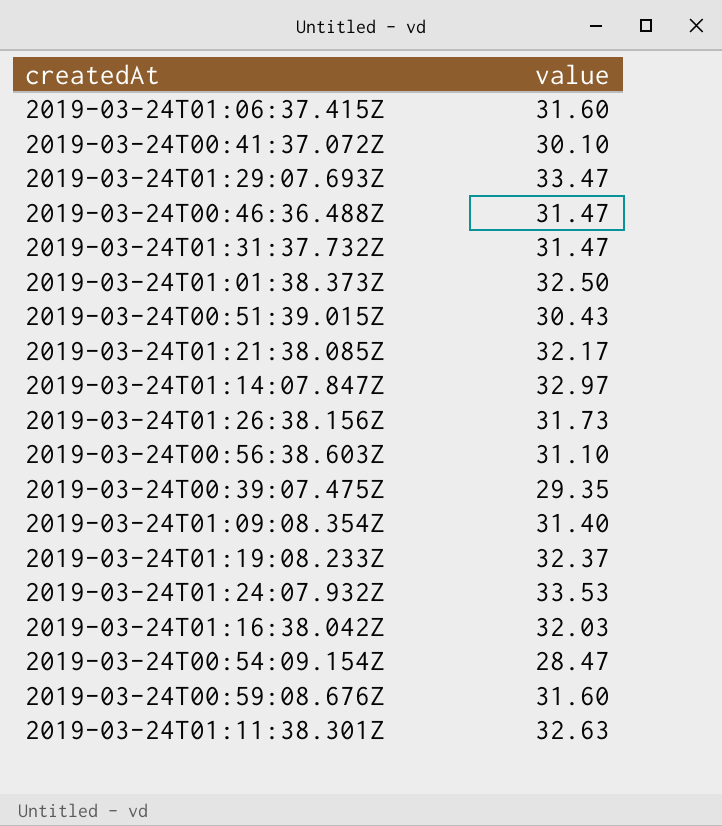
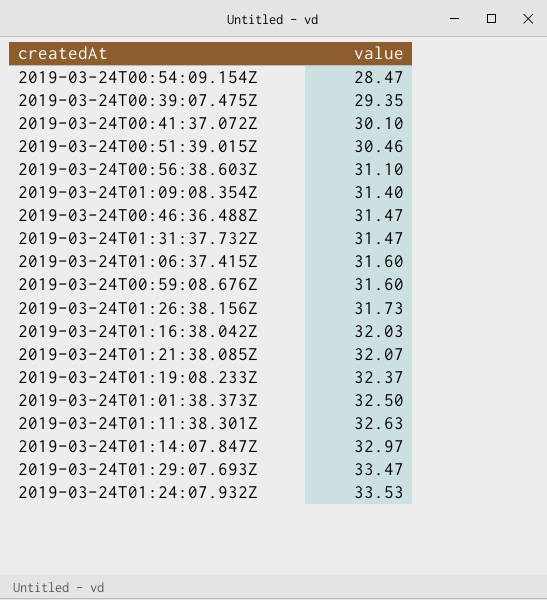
row order: none -> value ascending
2019-03-24T00:51:39.015Z | value: 30.43 -> 30.46
2019-03-24T01:21:38.085Z | value: 32.17 -> 32.07

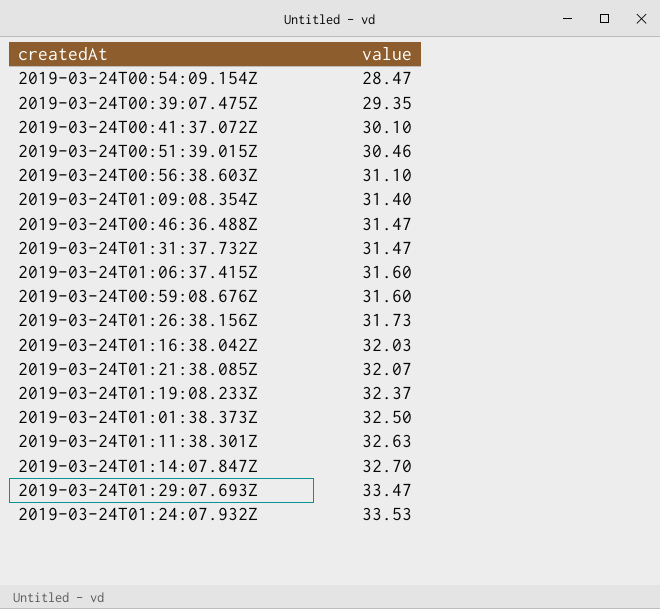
2019-03-24T01:14:07.847Z | value: 32.97 -> 32.70

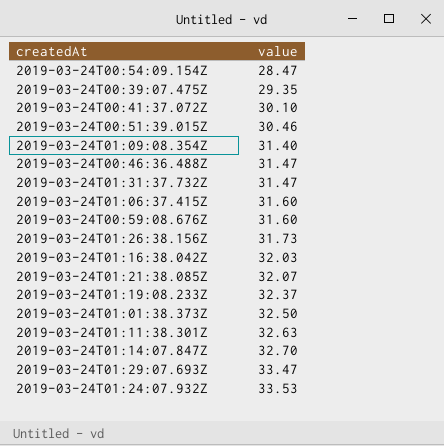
row 2019-03-24T00:56:38.603Z: 31.10 -> none

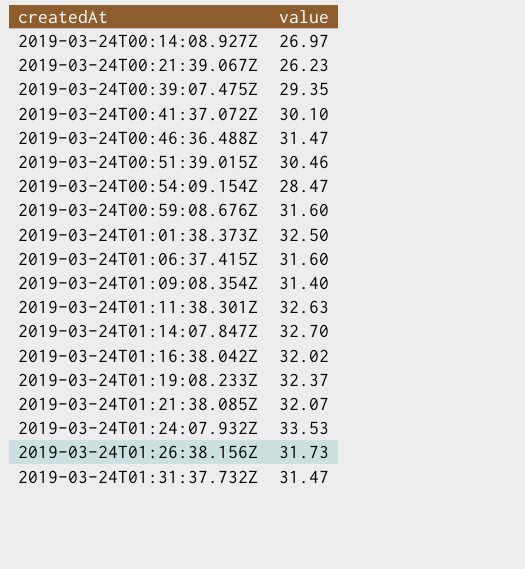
row order: value ascending -> createdAt ascending
row 2019-03-24T01:29:07.693Z: 33.47 -> none
row 2019-03-24T00:14:08.927Z: none -> 26.97
row 2019-03-24T00:21:39.067Z: none -> 26.23
2019-03-24T01:16:38.042Z | value: 32.03 -> 32.02

